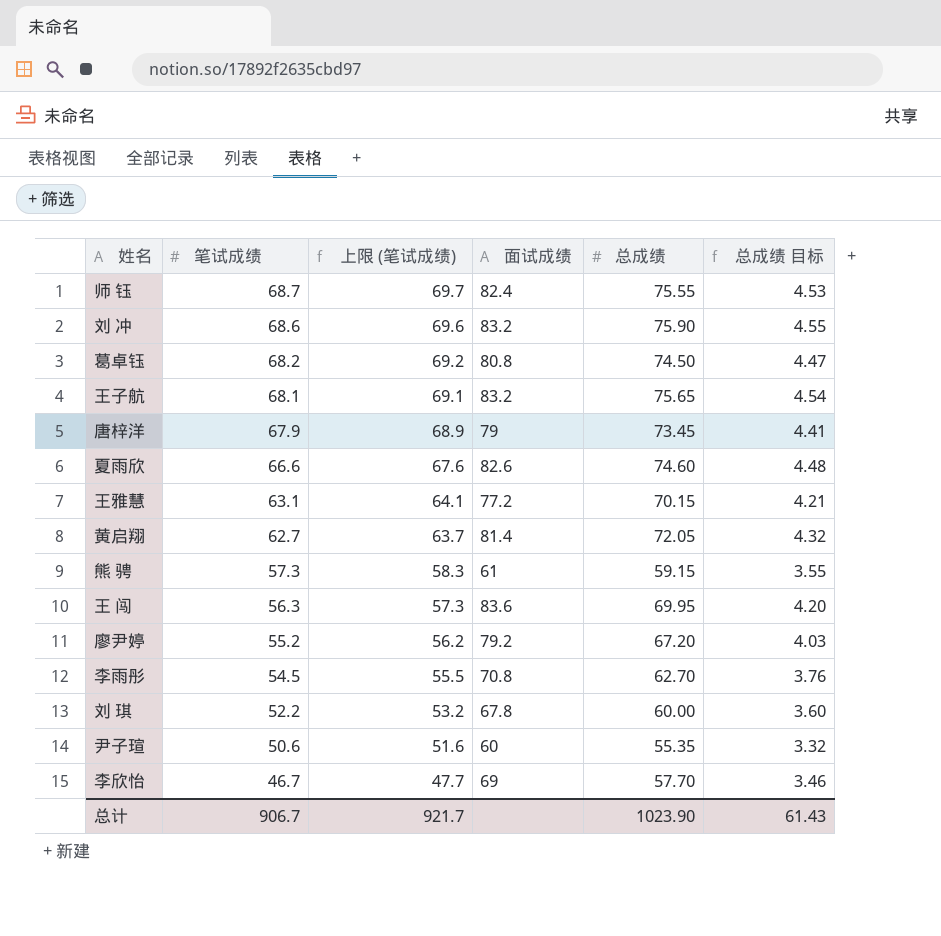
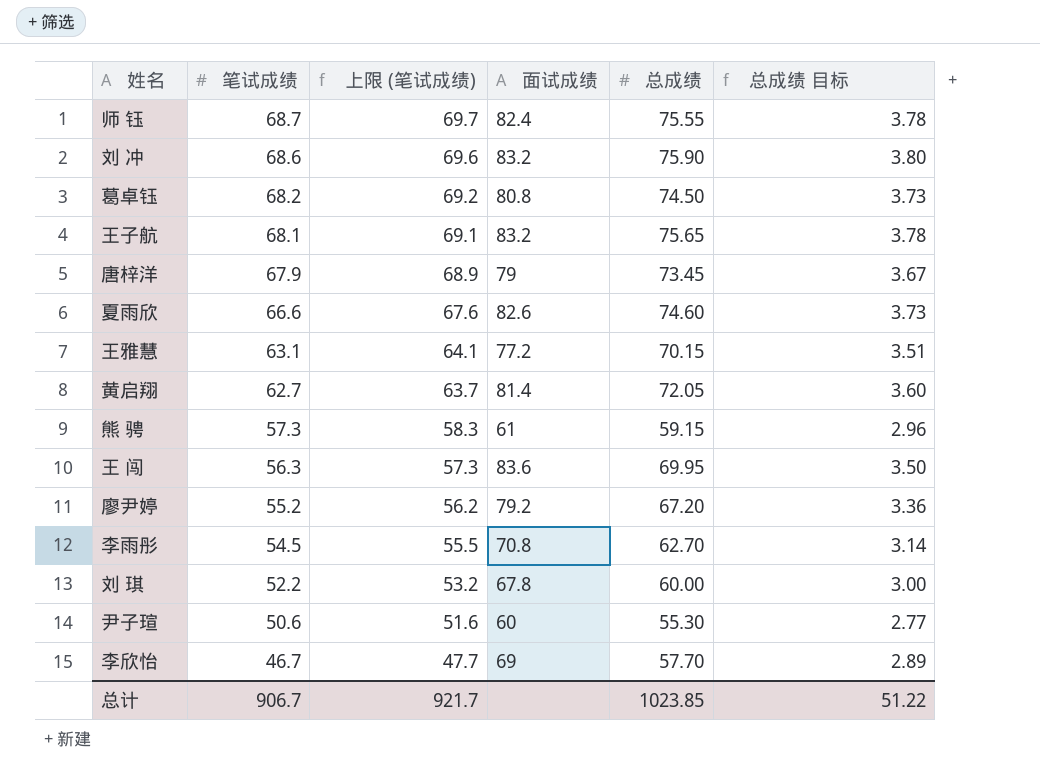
column 总成绩 目标 | formula: [总成绩] * 0.06 -> [总成绩] * 0.05
尹子瑄 | 总成绩: 55.35 -> 55.30
总计 | 总成绩: 1023.90 -> 1023.85
总计 | 总成绩 目标: 61.43 -> 51.22

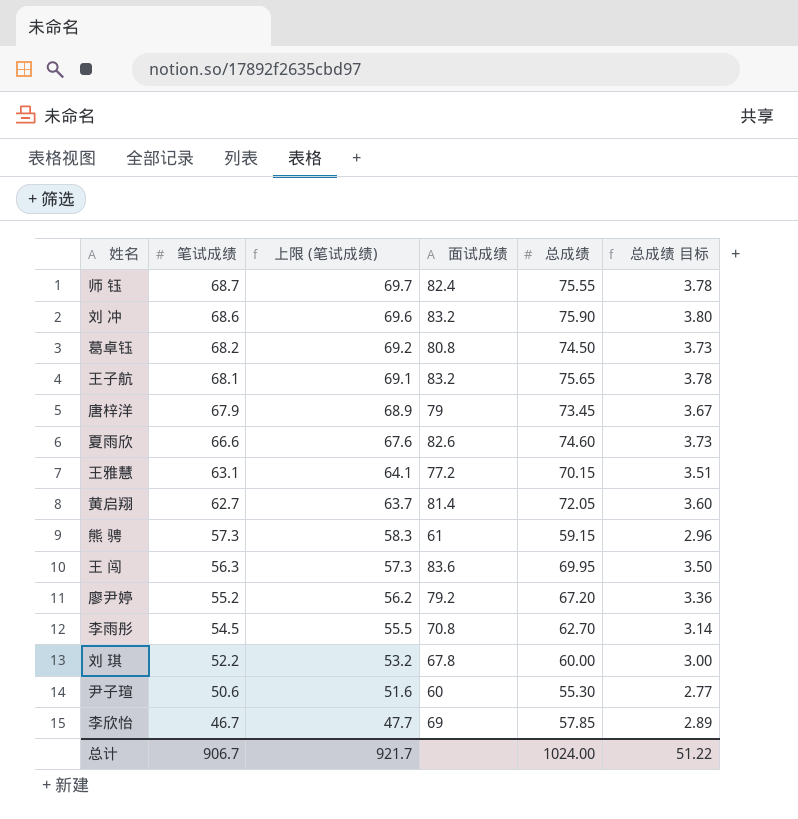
李欣怡 | 总成绩: 57.70 -> 57.85
总计 | 总成绩: 1023.85 -> 1024.00

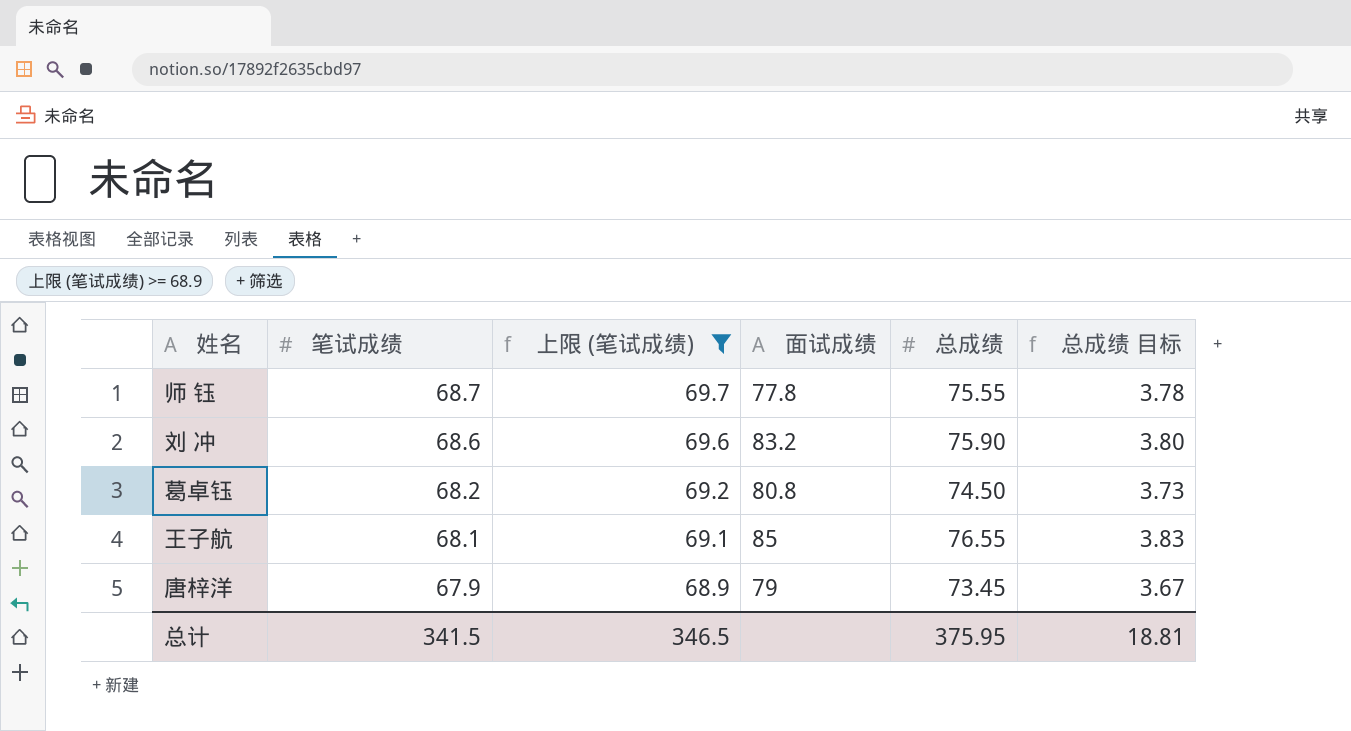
filter: none -> 上限 (笔试成绩) >= 68.9
师 钰 | 面试成绩: 82.4 -> 77.8
王子航 | 面试成绩: 83.2 -> 85
王子航 | 总成绩: 75.65 -> 76.55
王子航 | 总成绩 目标: 3.78 -> 3.83
总计 | 笔试成绩: 906.7 -> 341.5
总计 | 上限 (笔试成绩): 921.7 -> 346.5
总计 | 总成绩: 1024.00 -> 375.95
总计 | 总成绩 目标: 51.22 -> 18.81

